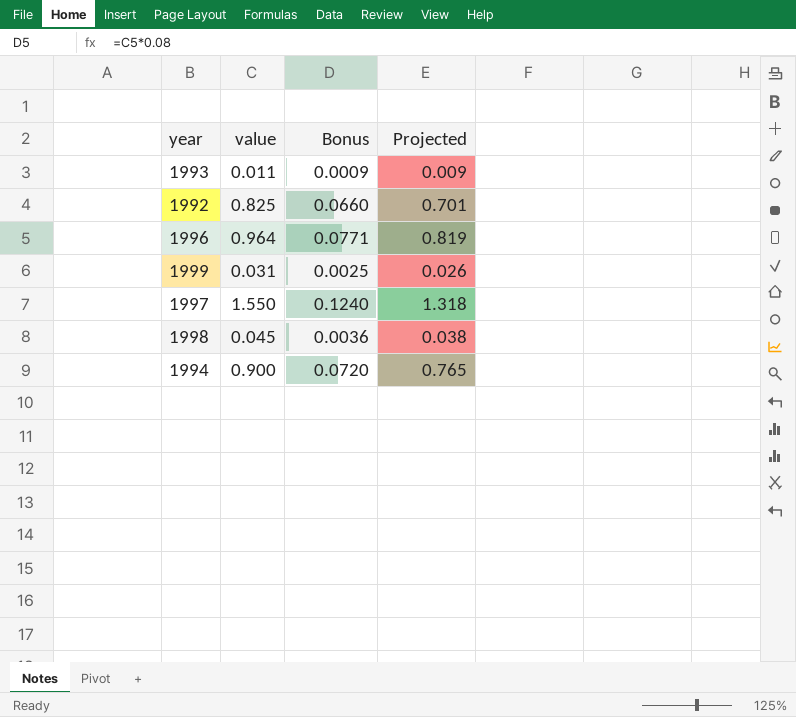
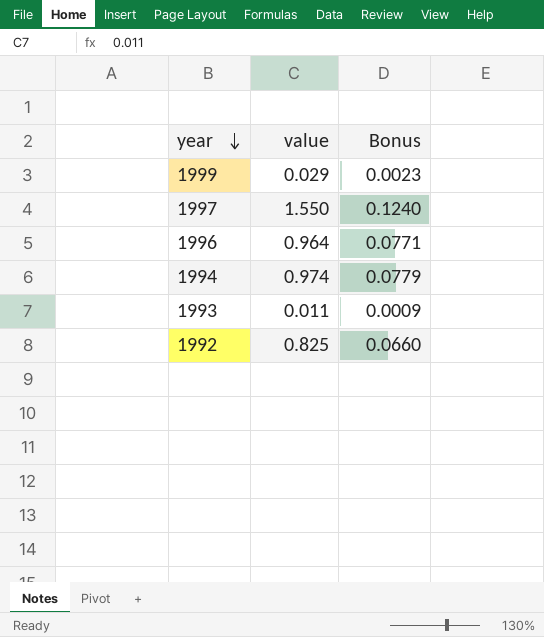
row order: none -> year descending
column Projected | formula: [value] * 0.85 -> none
row 1998: 0.045 | 0.0036 | 0.038 -> none
1999 | value: 0.031 -> 0.029
1999 | Bonus: 0.0025 -> 0.0023
1994 | value: 0.900 -> 0.974
1994 | Bonus: 0.0720 -> 0.0779

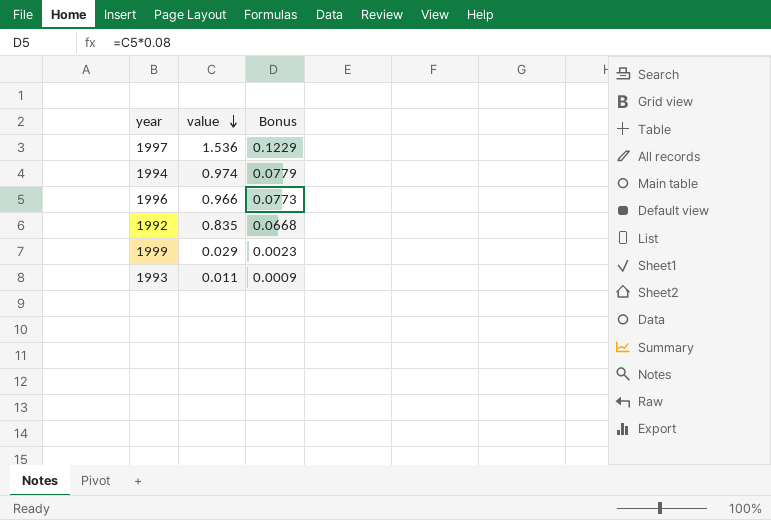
row order: year descending -> value descending
1997 | value: 1.550 -> 1.536
1997 | Bonus: 0.1240 -> 0.1229
1996 | value: 0.964 -> 0.966
1996 | Bonus: 0.0771 -> 0.0773
1992 | value: 0.825 -> 0.835
1992 | Bonus: 0.0660 -> 0.0668

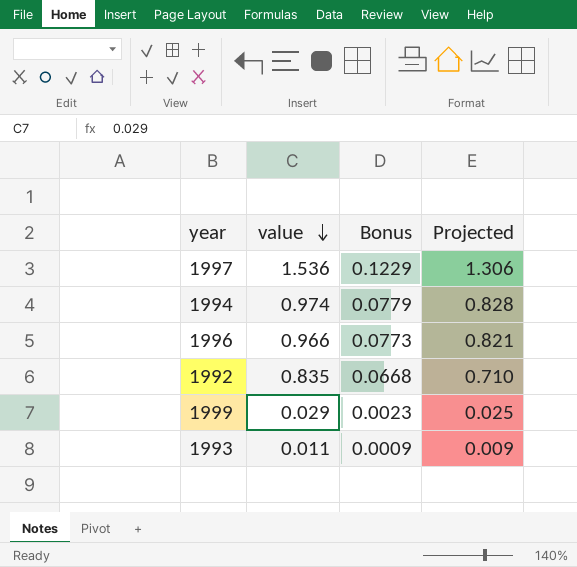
column Projected | formula: none -> [value] * 0.85

